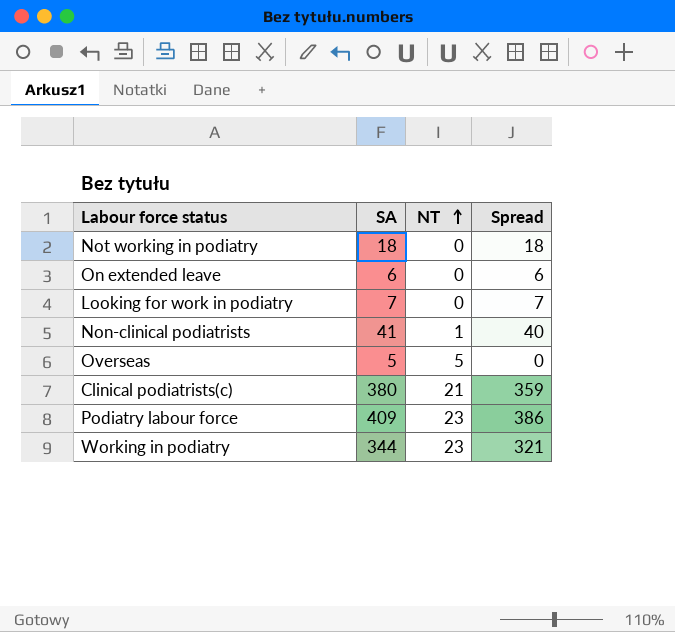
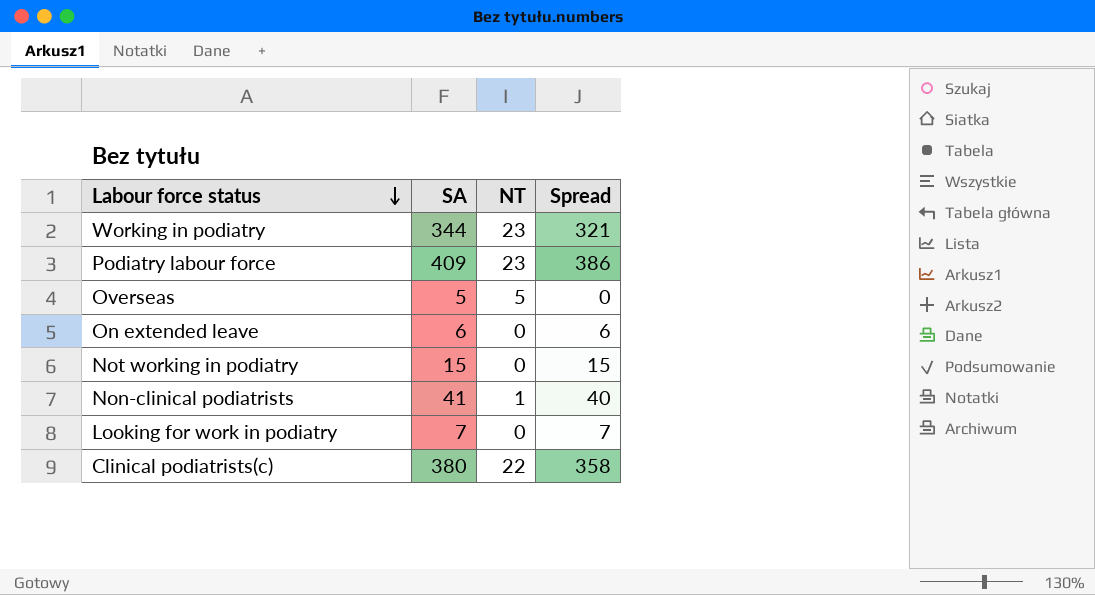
row order: NT ascending -> Labour force status descending
Not working in podiatry | SA: 18 -> 15
Not working in podiatry | Spread: 18 -> 15
Clinical podiatrists(c) | NT: 21 -> 22
Clinical podiatrists(c) | Spread: 359 -> 358

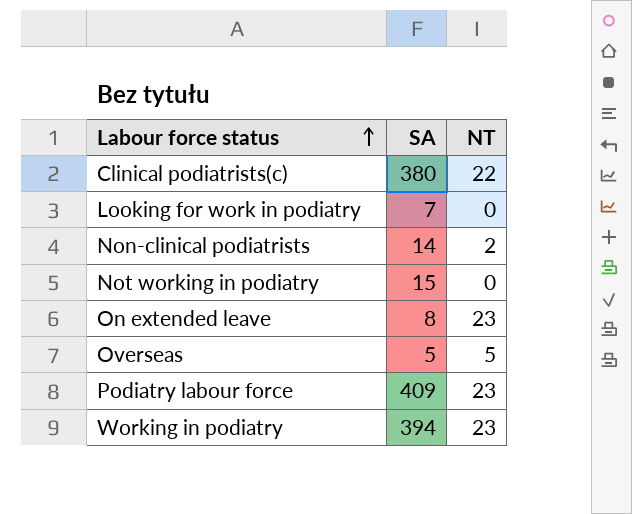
row order: Labour force status descending -> Labour force status ascending
column Spread | formula: [SA] - [NT] -> none
Non-clinical podiatrists | SA: 41 -> 14
Non-clinical podiatrists | NT: 1 -> 2
On extended leave | SA: 6 -> 8
On extended leave | NT: 0 -> 23
Working in podiatry | SA: 344 -> 394

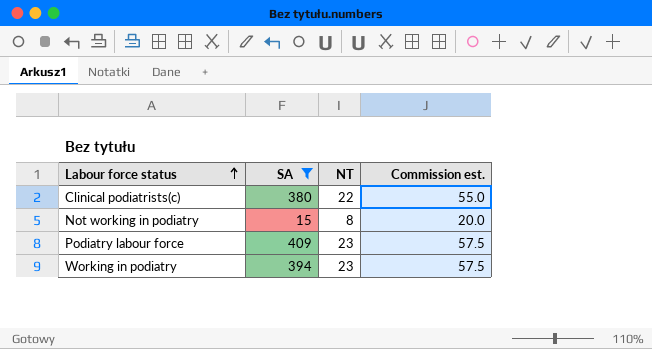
filter: none -> SA >= 15
column Commission est. | formula: none -> [NT] * 2.5
Not working in podiatry | NT: 0 -> 8

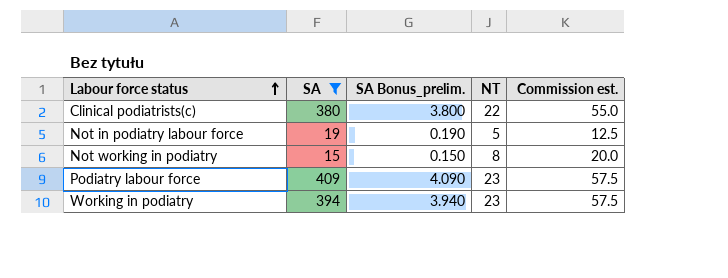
column SA Bonus_prelim. | formula: none -> [SA] * 0.01
row Not in podiatry labour force: none -> 19 | 0.190 | 5 | 12.5

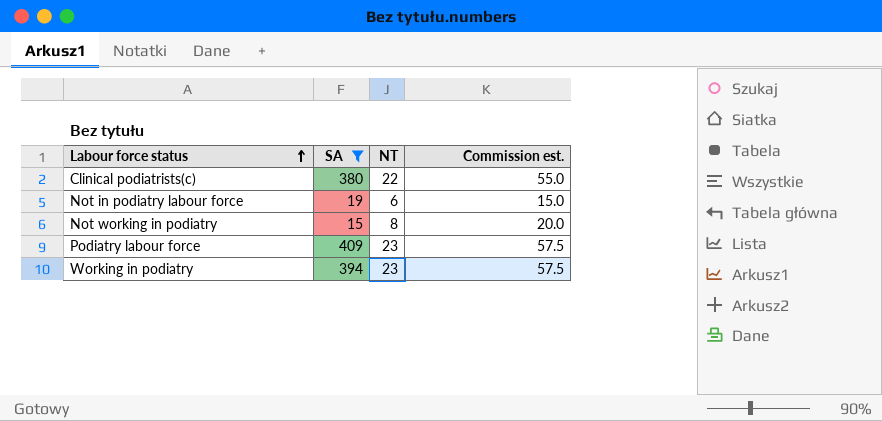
column SA Bonus_prelim. | formula: [SA] * 0.01 -> none
Not in podiatry labour force | NT: 5 -> 6
Not in podiatry labour force | Commission est.: 12.5 -> 15.0

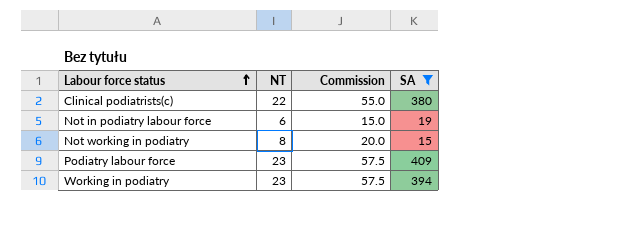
column name: Commission est. -> Commission
column SA | position: 2 -> 4

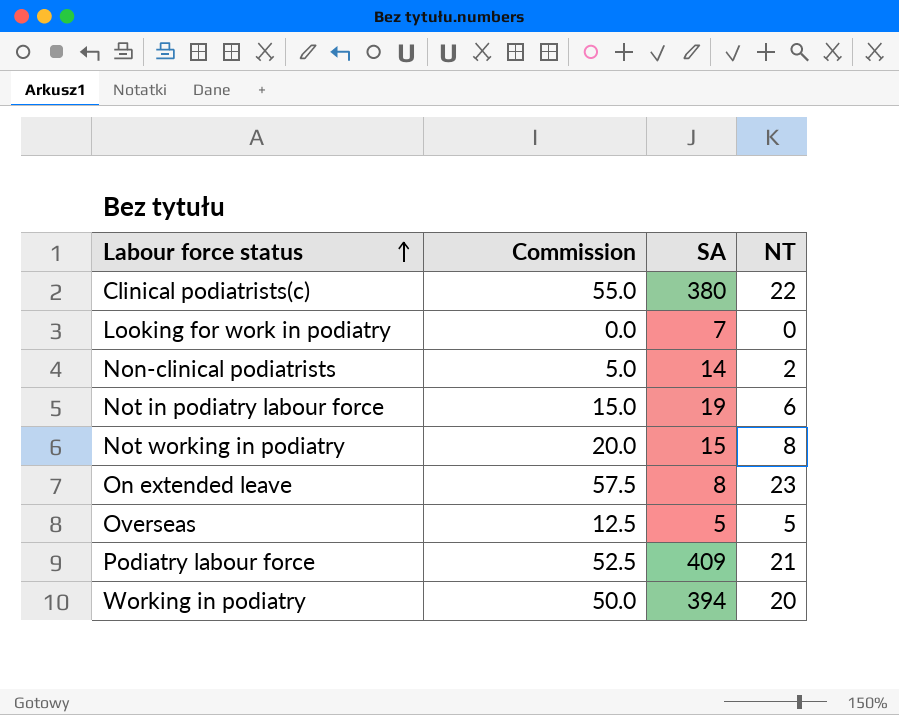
filter: SA >= 15 -> none
column NT | position: 2 -> 4
Podiatry labour force | Commission: 57.5 -> 52.5
Podiatry labour force | NT: 23 -> 21
Working in podiatry | Commission: 57.5 -> 50.0
Working in podiatry | NT: 23 -> 20

